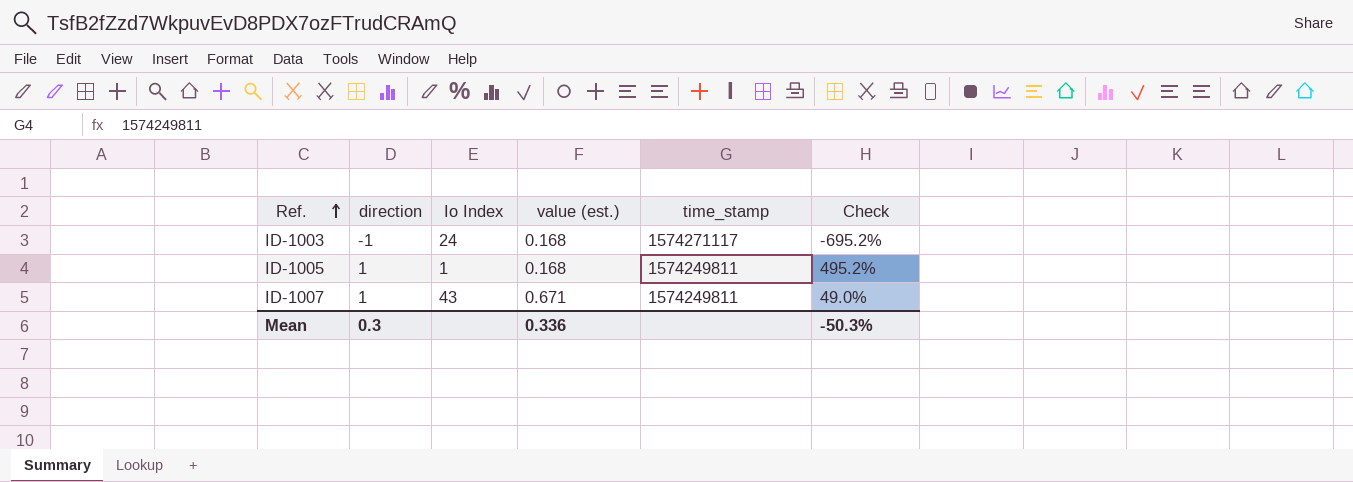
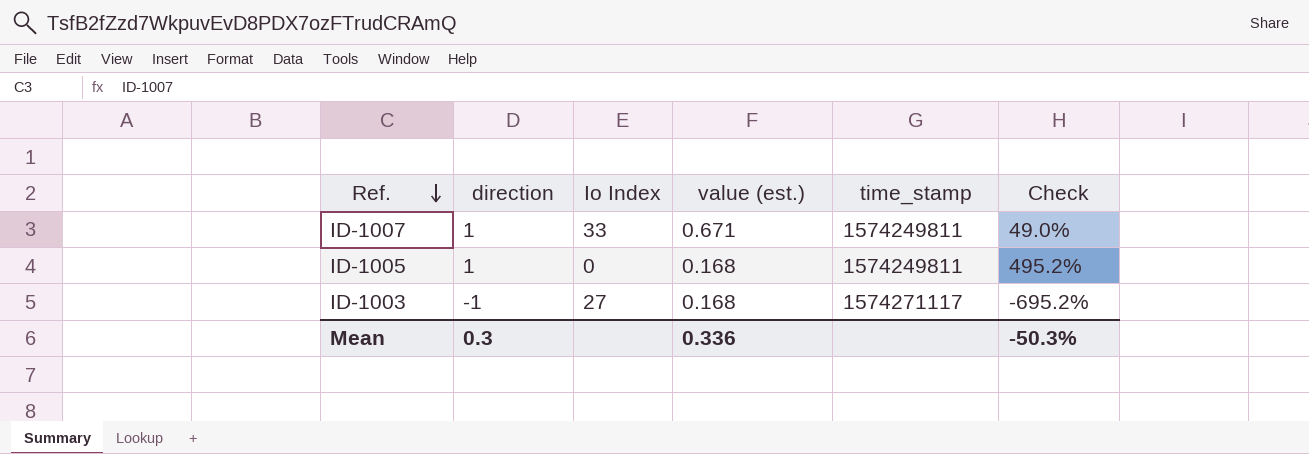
row order: Ref. ascending -> Ref. descending
ID-1007 | Io Index: 43 -> 33
ID-1005 | Io Index: 1 -> 0
ID-1003 | Io Index: 24 -> 27

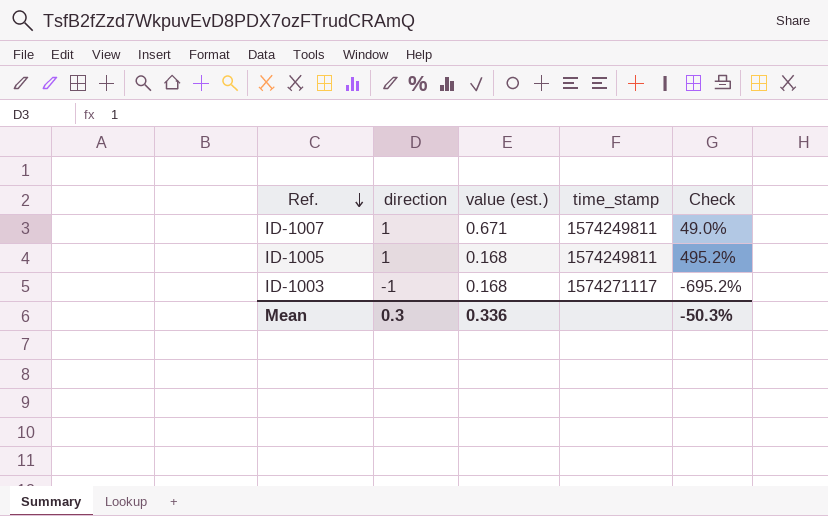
column Io Index | position: 3 -> none

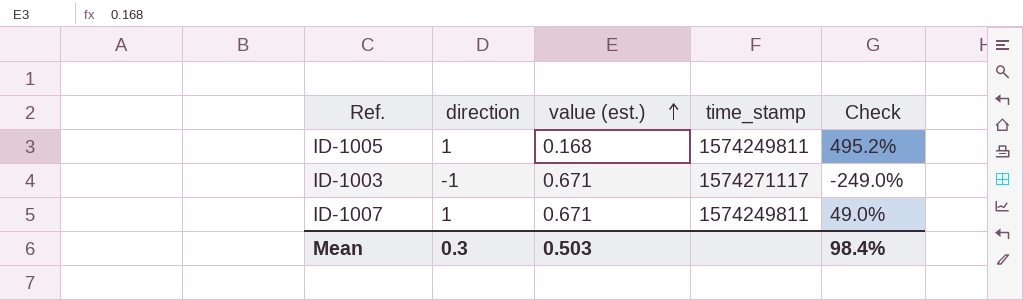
row order: Ref. descending -> value (est.) ascending
ID-1003 | value (est.): 0.168 -> 0.671
ID-1003 | Check: -695.2% -> -249.0%
Mean | value (est.): 0.336 -> 0.503
Mean | Check: -50.3% -> 98.4%

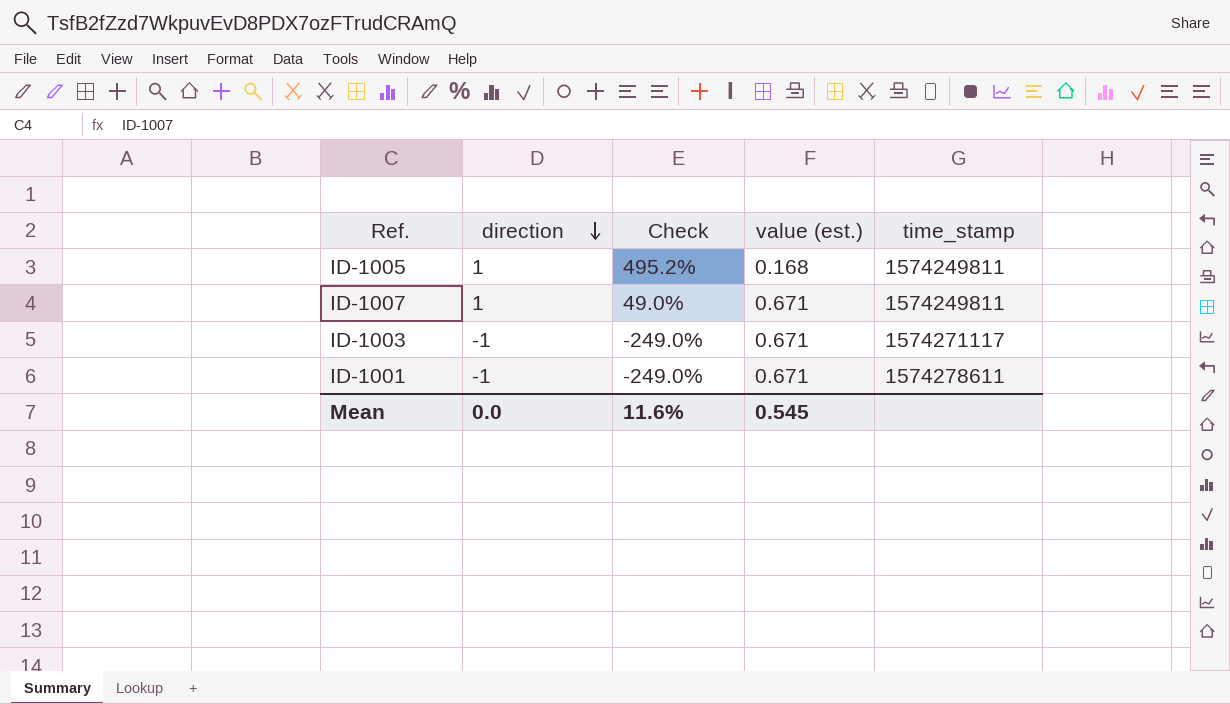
row order: value (est.) ascending -> direction descending
column Check | position: 5 -> 3
row ID-1001: none -> -1 | -249.0% | 0.671 | 1574278611
Mean | direction: 0.3 -> 0.0
Mean | Check: 98.4% -> 11.6%
Mean | value (est.): 0.503 -> 0.545

